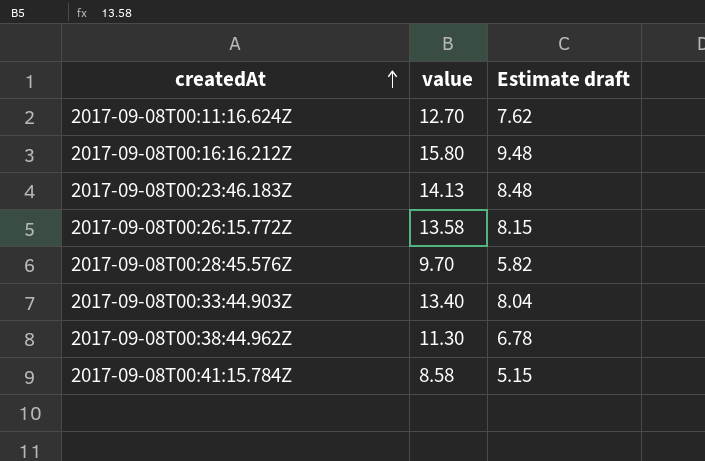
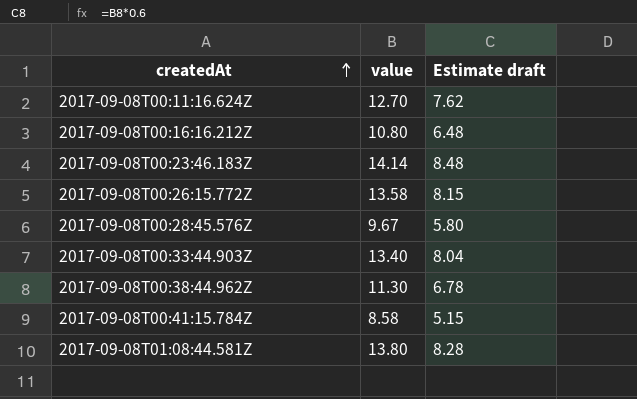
2017-09-08T00:16:16.212Z | value: 15.80 -> 10.80
2017-09-08T00:16:16.212Z | Estimate draft: 9.48 -> 6.48
2017-09-08T00:23:46.183Z | value: 14.13 -> 14.14
2017-09-08T00:28:45.576Z | value: 9.70 -> 9.67
2017-09-08T00:28:45.576Z | Estimate draft: 5.82 -> 5.80
row 2017-09-08T01:08:44.581Z: none -> 13.80 | 8.28

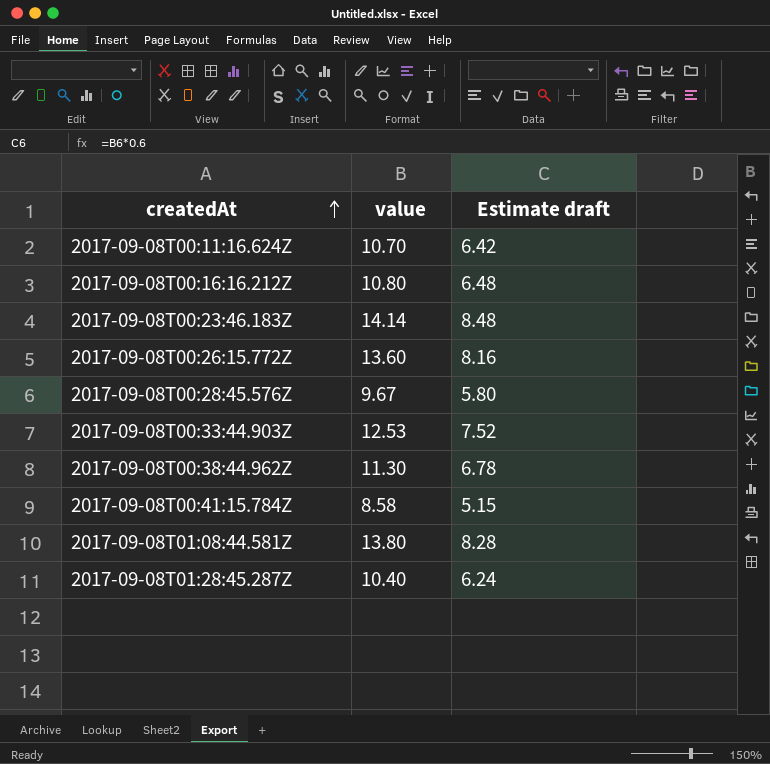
2017-09-08T00:11:16.624Z | value: 12.70 -> 10.70
2017-09-08T00:11:16.624Z | Estimate draft: 7.62 -> 6.42
2017-09-08T00:26:15.772Z | value: 13.58 -> 13.60
2017-09-08T00:26:15.772Z | Estimate draft: 8.15 -> 8.16
2017-09-08T00:33:44.903Z | value: 13.40 -> 12.53
2017-09-08T00:33:44.903Z | Estimate draft: 8.04 -> 7.52
row 2017-09-08T01:28:45.287Z: none -> 10.40 | 6.24

